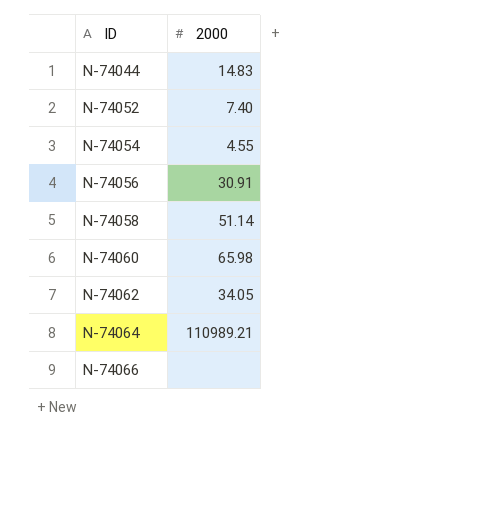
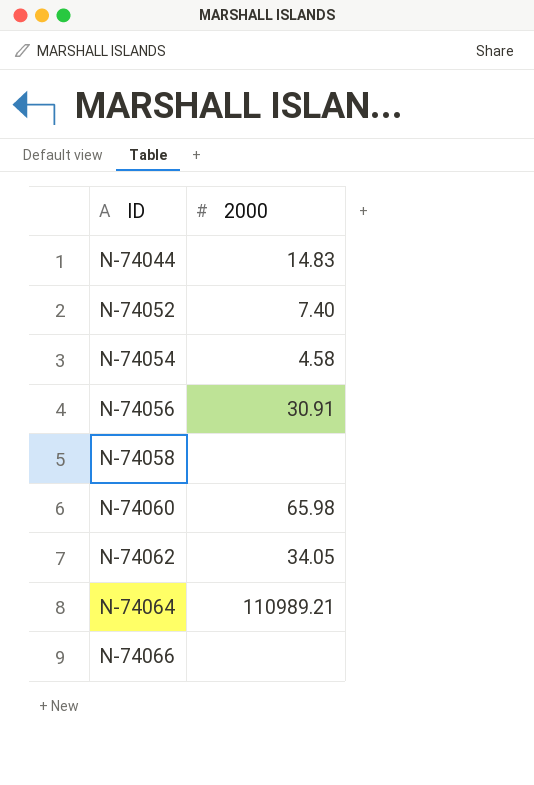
N-74054 | 2000: 4.55 -> 4.58
N-74058 | 2000: 51.14 -> none

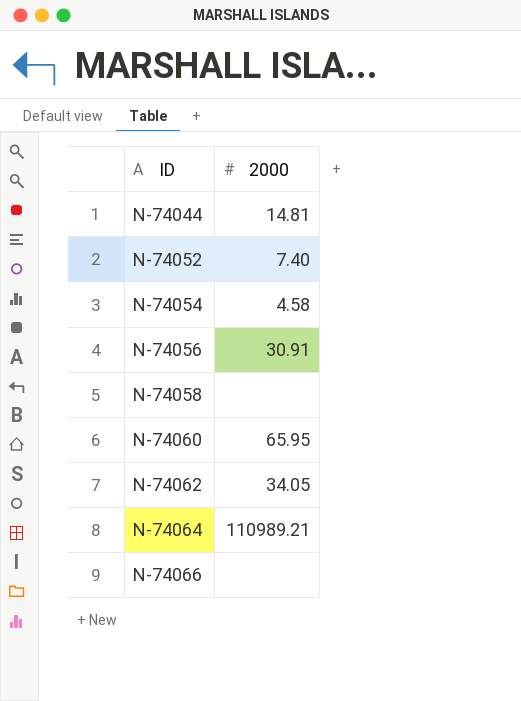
N-74044 | 2000: 14.83 -> 14.81
N-74060 | 2000: 65.98 -> 65.95

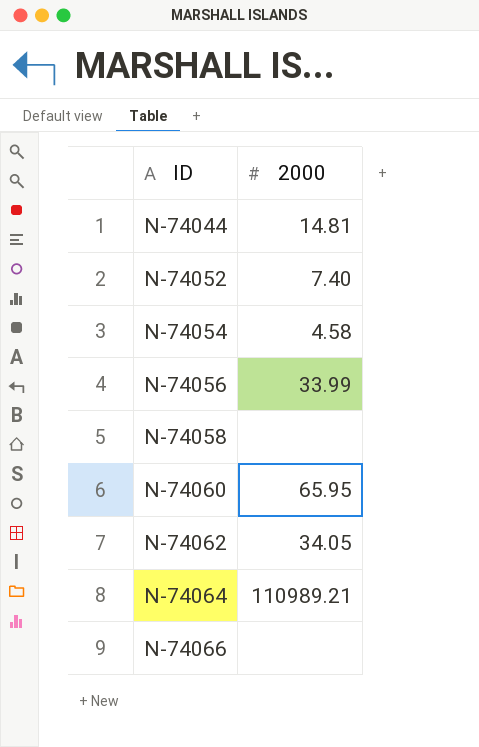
N-74056 | 2000: 30.91 -> 33.99

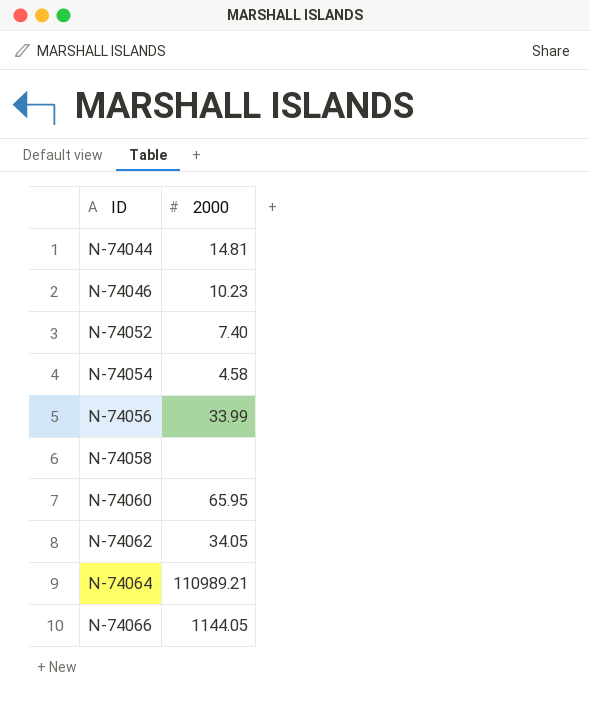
row N-74046: none -> 10.23
N-74066 | 2000: none -> 1144.05

